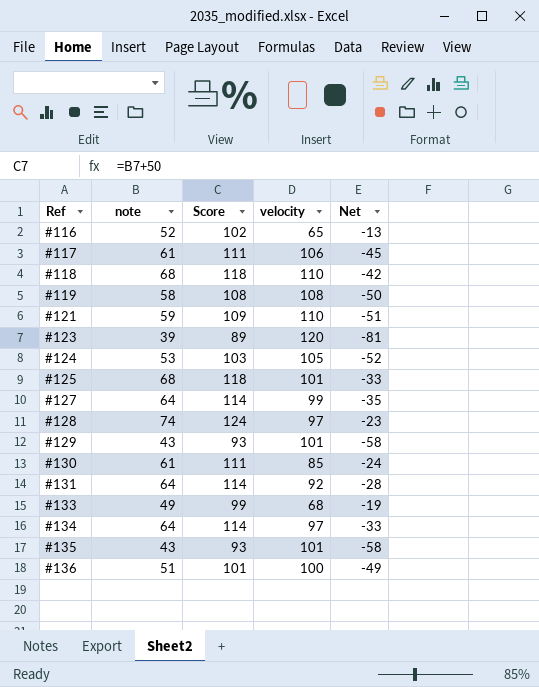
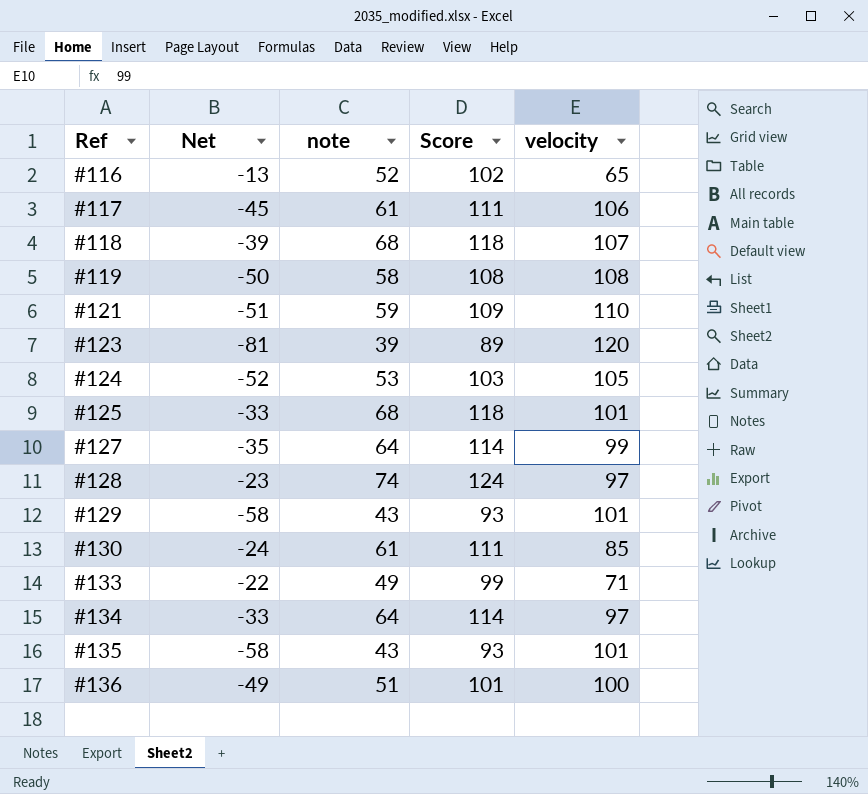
column Net | position: 5 -> 2
row #131: 64 | 114 | 92 | -28 -> none
#118 | Net: -42 -> -39
#118 | velocity: 110 -> 107
#133 | Net: -19 -> -22
#133 | velocity: 68 -> 71

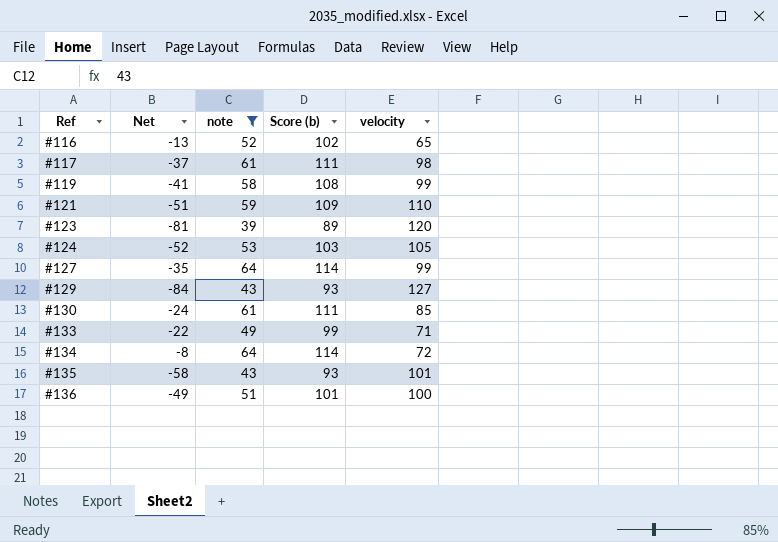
filter: none -> note <= 64
column name: Score -> Score (b)
#117 | Net: -45 -> -37
#117 | velocity: 106 -> 98
#119 | Net: -50 -> -41
#119 | velocity: 108 -> 99
#129 | Net: -58 -> -84
#129 | velocity: 101 -> 127
#134 | Net: -33 -> -8
#134 | velocity: 97 -> 72

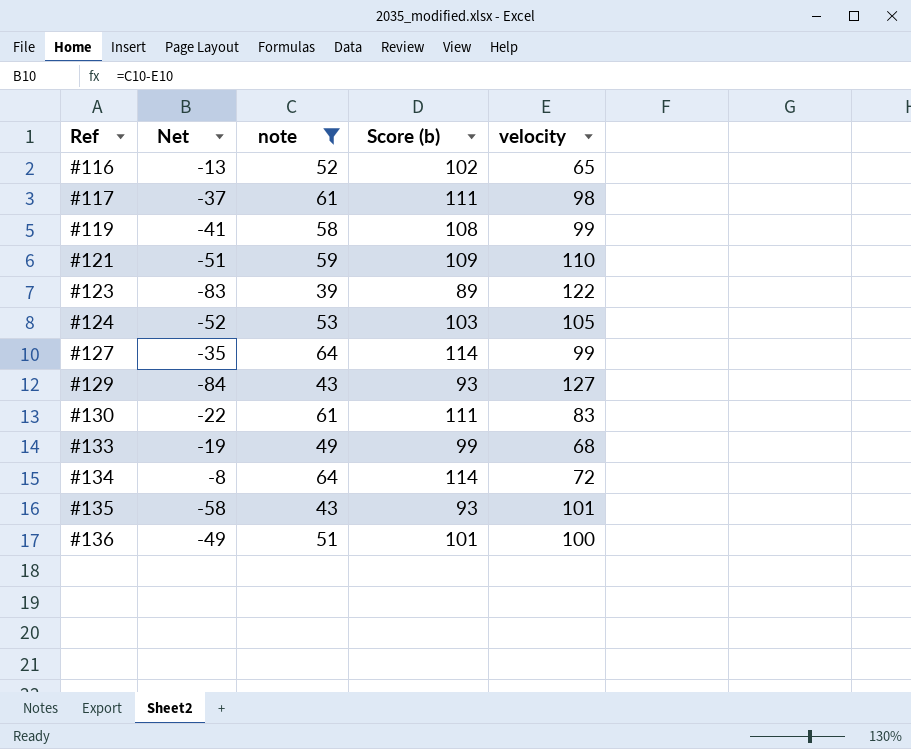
#123 | Net: -81 -> -83
#123 | velocity: 120 -> 122
#130 | Net: -24 -> -22
#130 | velocity: 85 -> 83
#133 | Net: -22 -> -19
#133 | velocity: 71 -> 68

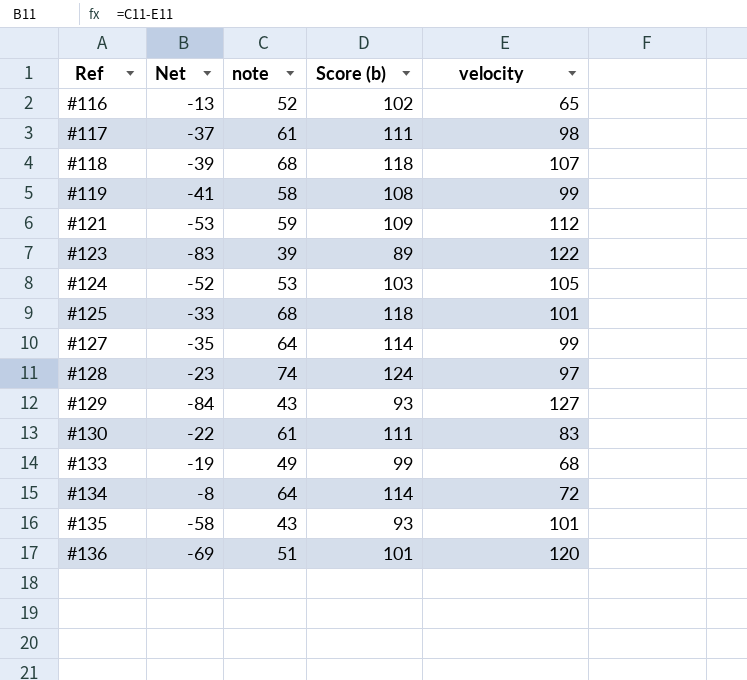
filter: note <= 64 -> none
#121 | Net: -51 -> -53
#121 | velocity: 110 -> 112
#136 | Net: -49 -> -69
#136 | velocity: 100 -> 120

